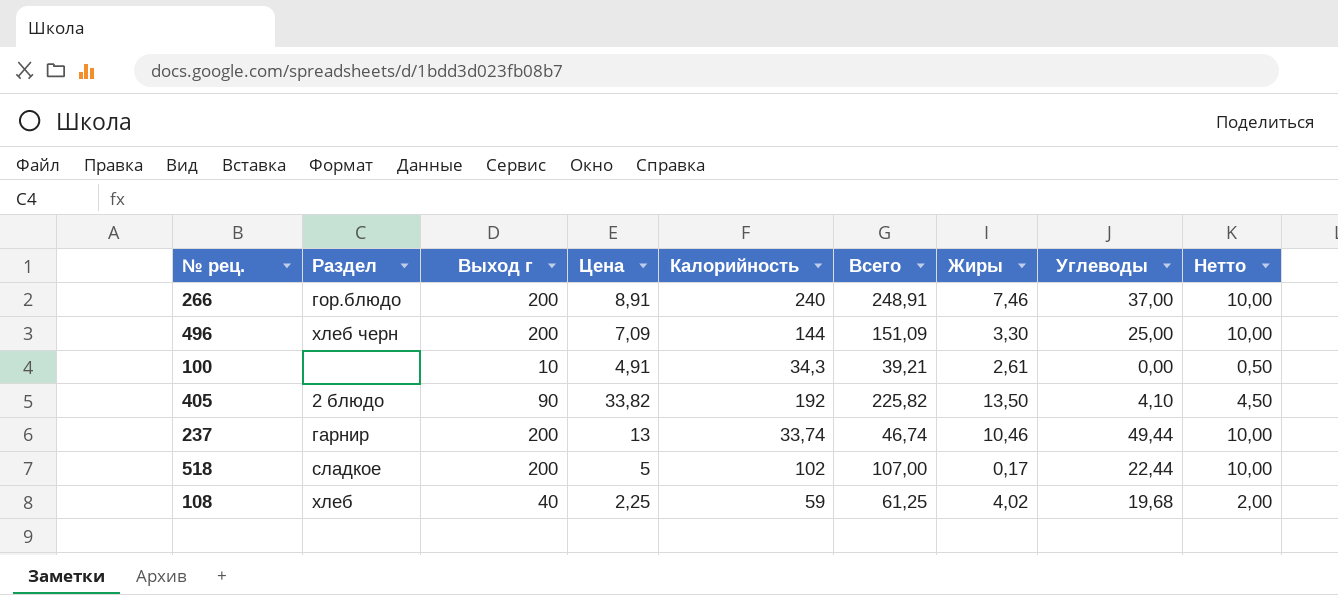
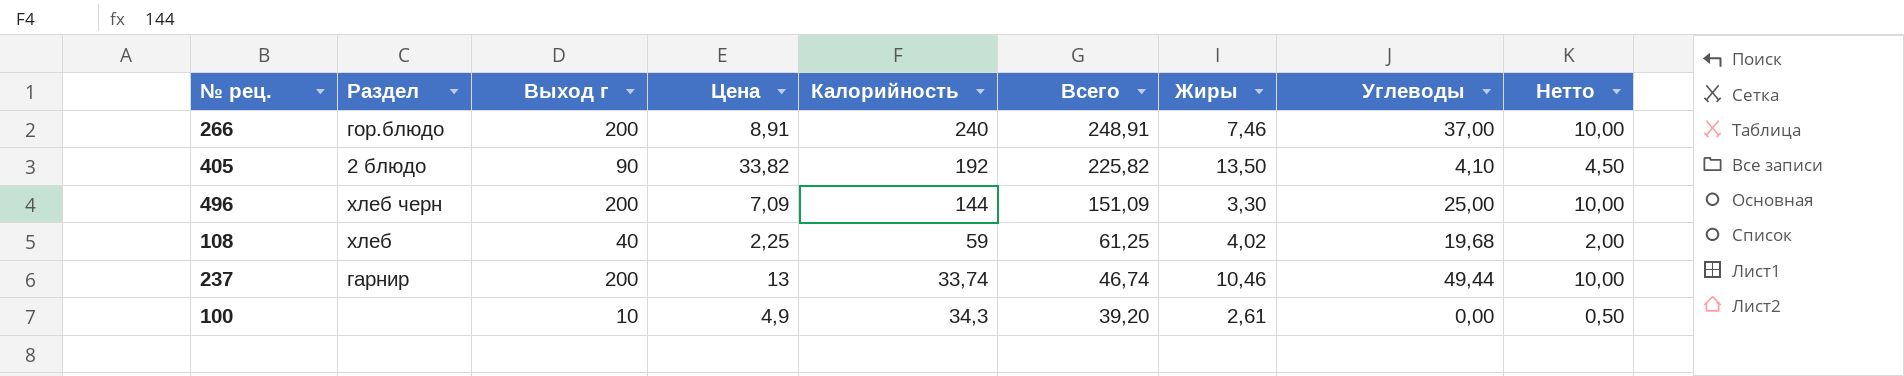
row order: none -> Всего descending
row 518: сладкое | 200 | 5 | 102 | 107,00 | 0,17 | 22,44 | 10,00 -> none
100 | Цена: 4,91 -> 4,9
100 | Всего: 39,21 -> 39,20

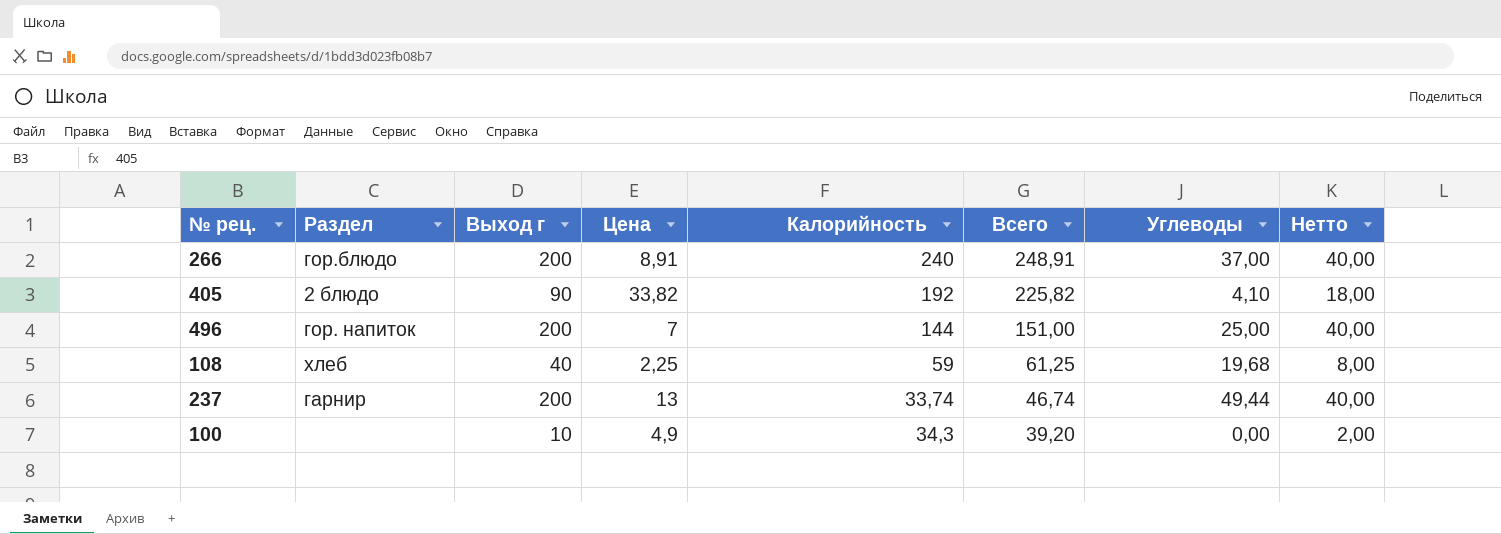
column Жиры | position: 7 -> none
column Нетто | formula: [Выход г] * 0,05 -> [Выход г] * 0,2
496 | Раздел: хлеб черн -> гор. напиток
496 | Цена: 7,09 -> 7
496 | Всего: 151,09 -> 151,00

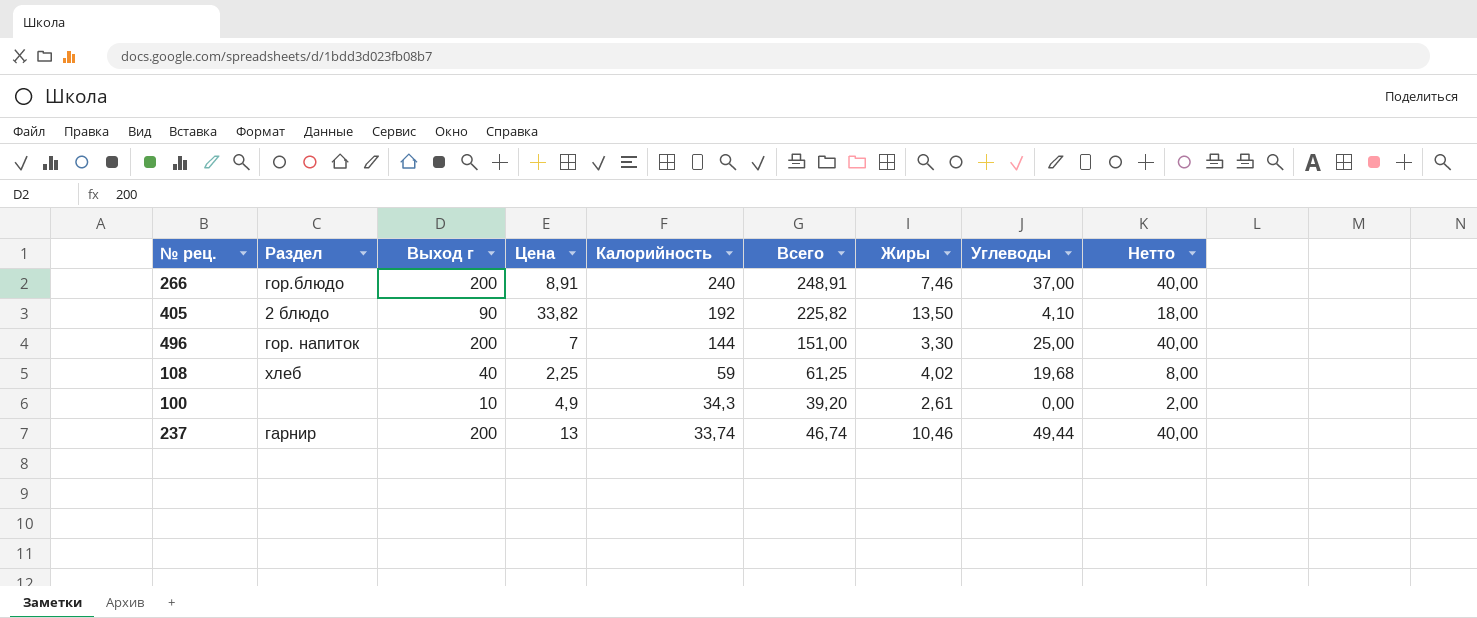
row order: Всего descending -> Калорийность descending
column Жиры | position: none -> 7

